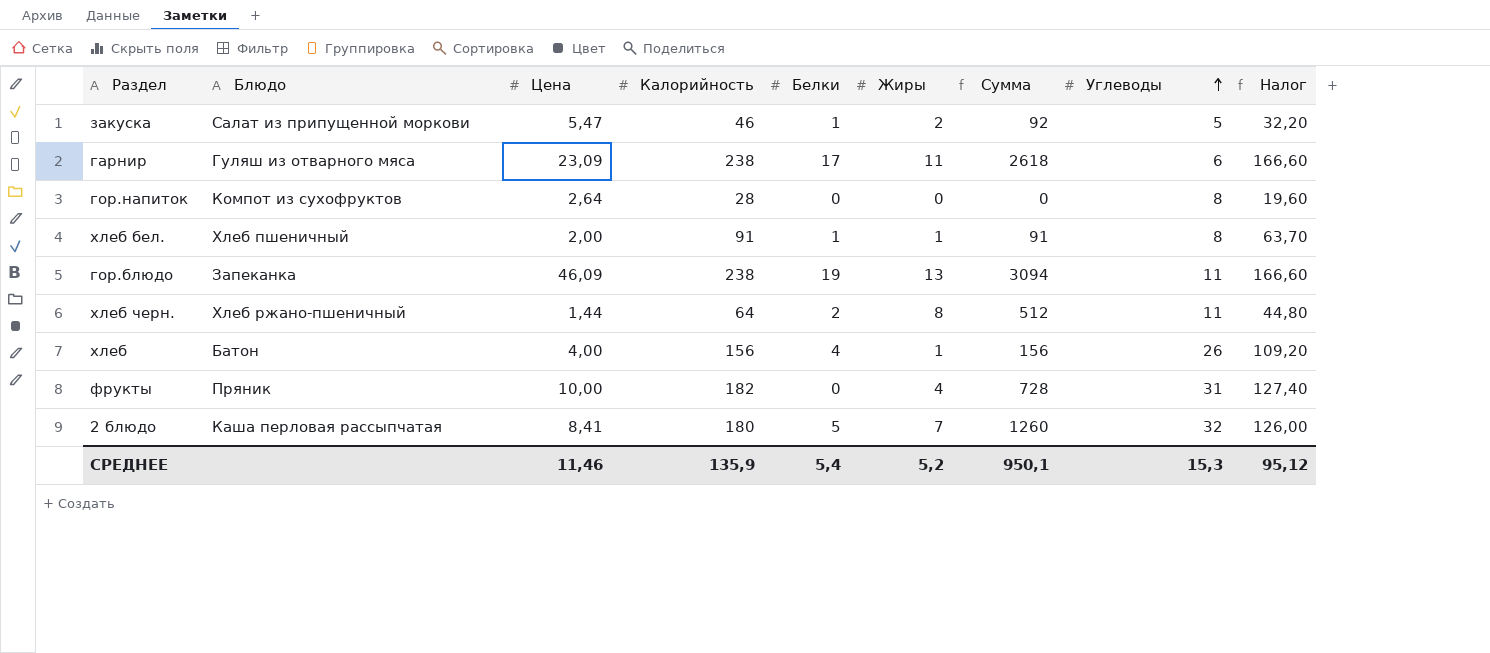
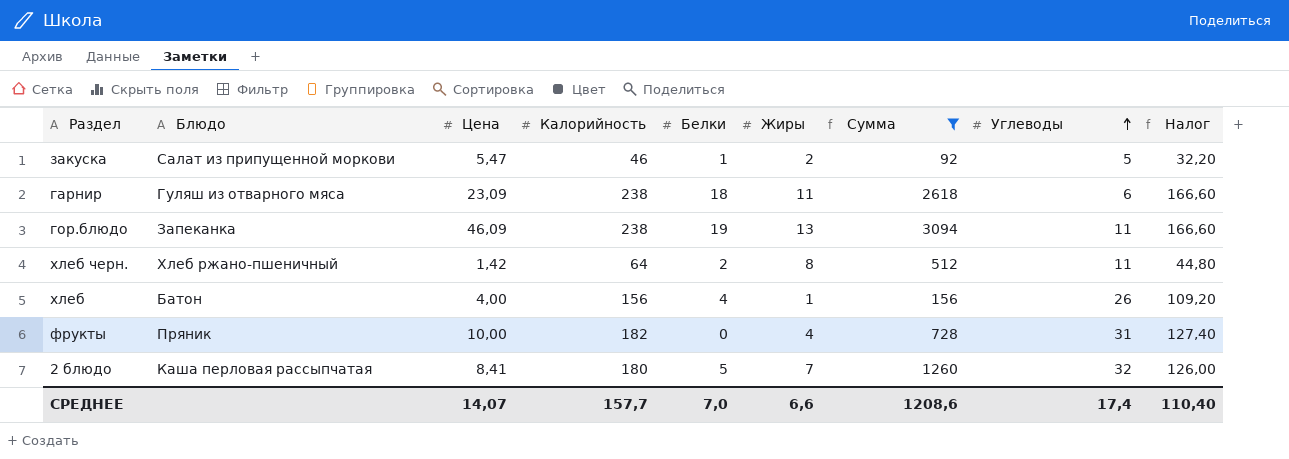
filter: none -> Сумма >= 92
гарнир | Белки: 17 -> 18
хлеб черн. | Цена: 1,44 -> 1,42
СРЕДНЕЕ | Цена: 11,46 -> 14,07
СРЕДНЕЕ | Калорийность: 135,9 -> 157,7
СРЕДНЕЕ | Белки: 5,4 -> 7,0
СРЕДНЕЕ | Жиры: 5,2 -> 6,6
СРЕДНЕЕ | Сумма: 950,1 -> 1208,6
СРЕДНЕЕ | Углеводы: 15,3 -> 17,4
СРЕДНЕЕ | Налог: 95,12 -> 110,40

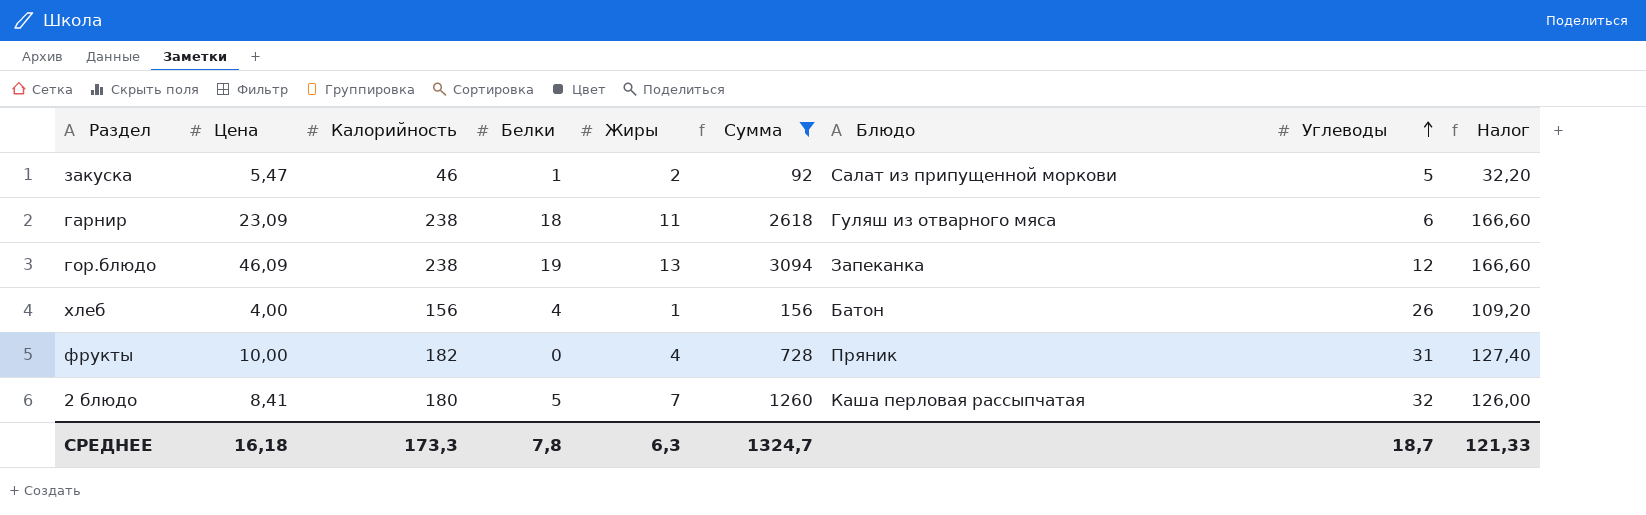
column Блюдо | position: 2 -> 7
row хлеб черн.: Хлеб ржано-пшеничный | 1,42 | 64 | 2 | 8 | 512 | 11 | 44,80 -> none
гор.блюдо | Углеводы: 11 -> 12
СРЕДНЕЕ | Цена: 14,07 -> 16,18
СРЕДНЕЕ | Калорийность: 157,7 -> 173,3
СРЕДНЕЕ | Белки: 7,0 -> 7,8
СРЕДНЕЕ | Жиры: 6,6 -> 6,3
СРЕДНЕЕ | Сумма: 1208,6 -> 1324,7
СРЕДНЕЕ | Углеводы: 17,4 -> 18,7
СРЕДНЕЕ | Налог: 110,40 -> 121,33

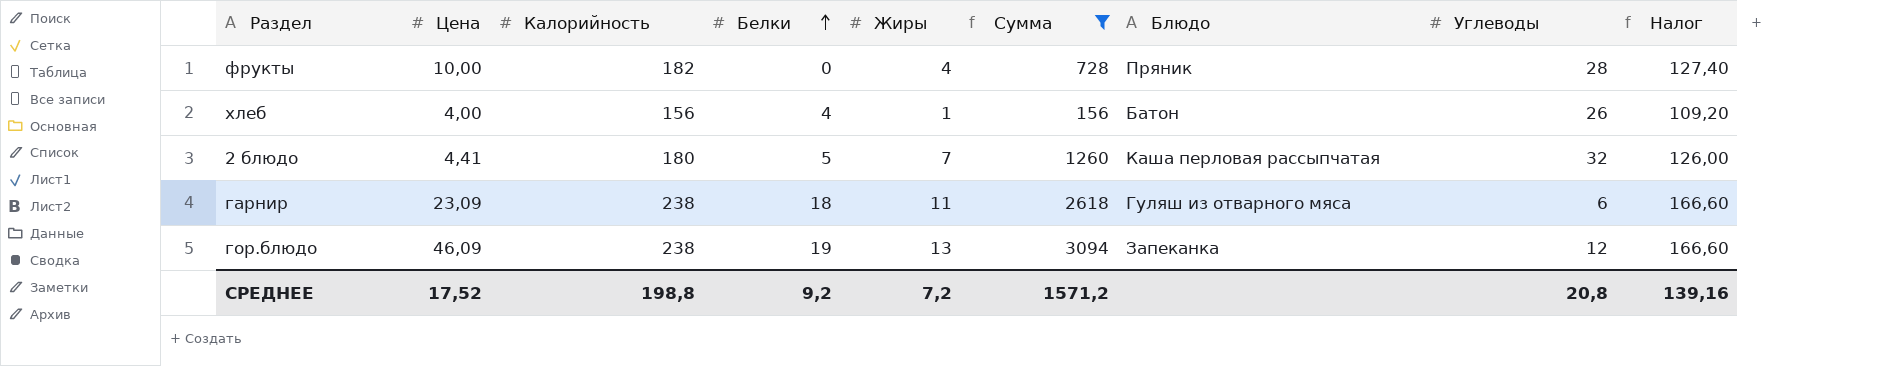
row order: Углеводы ascending -> Белки ascending
row закуска: 5,47 | 46 | 1 | 2 | 92 | Салат из припущенной моркови | 5 | 32,20 -> none
фрукты | Углеводы: 31 -> 28
2 блюдо | Цена: 8,41 -> 4,41
СРЕДНЕЕ | Цена: 16,18 -> 17,52
СРЕДНЕЕ | Калорийность: 173,3 -> 198,8
СРЕДНЕЕ | Белки: 7,8 -> 9,2
СРЕДНЕЕ | Жиры: 6,3 -> 7,2
СРЕДНЕЕ | Сумма: 1324,7 -> 1571,2
СРЕДНЕЕ | Углеводы: 18,7 -> 20,8
СРЕДНЕЕ | Налог: 121,33 -> 139,16

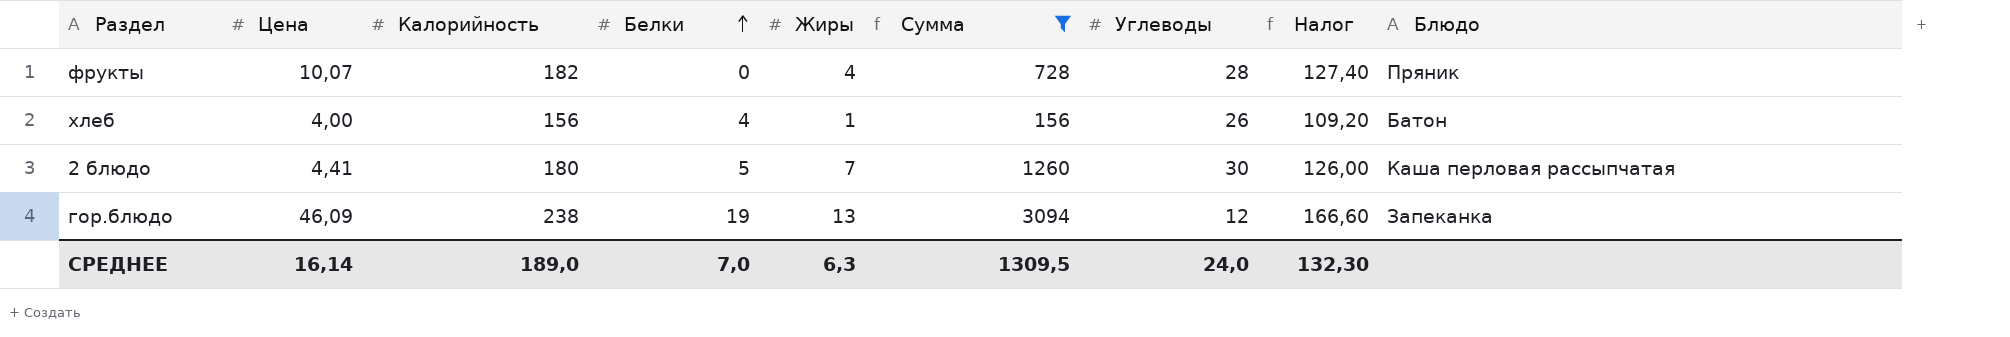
column Блюдо | position: 7 -> 9
row гарнир: 23,09 | 238 | 18 | 11 | 2618 | Гуляш из отварного мяса | 6 | 166,60 -> none
фрукты | Цена: 10,00 -> 10,07
2 блюдо | Углеводы: 32 -> 30
СРЕДНЕЕ | Цена: 17,52 -> 16,14
СРЕДНЕЕ | Калорийность: 198,8 -> 189,0
СРЕДНЕЕ | Белки: 9,2 -> 7,0
СРЕДНЕЕ | Жиры: 7,2 -> 6,3
СРЕДНЕЕ | Сумма: 1571,2 -> 1309,5
СРЕДНЕЕ | Углеводы: 20,8 -> 24,0
СРЕДНЕЕ | Налог: 139,16 -> 132,30

